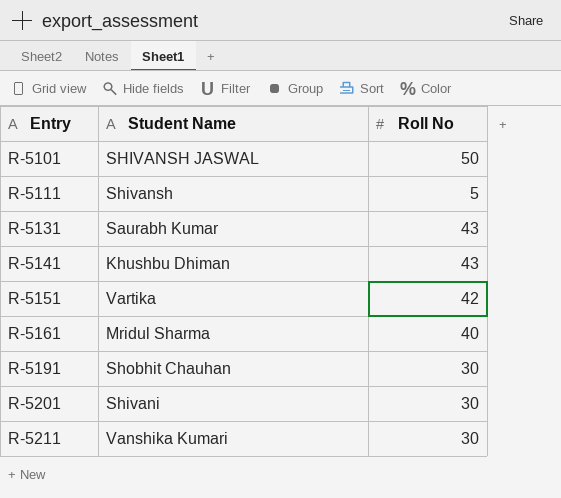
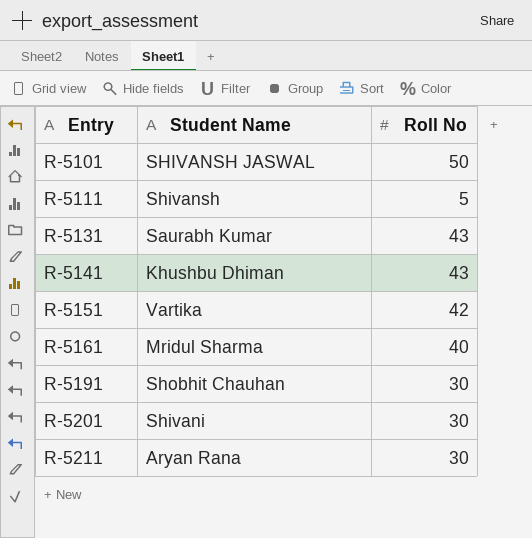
R-5211 | Student Name: Vanshika Kumari -> Aryan Rana

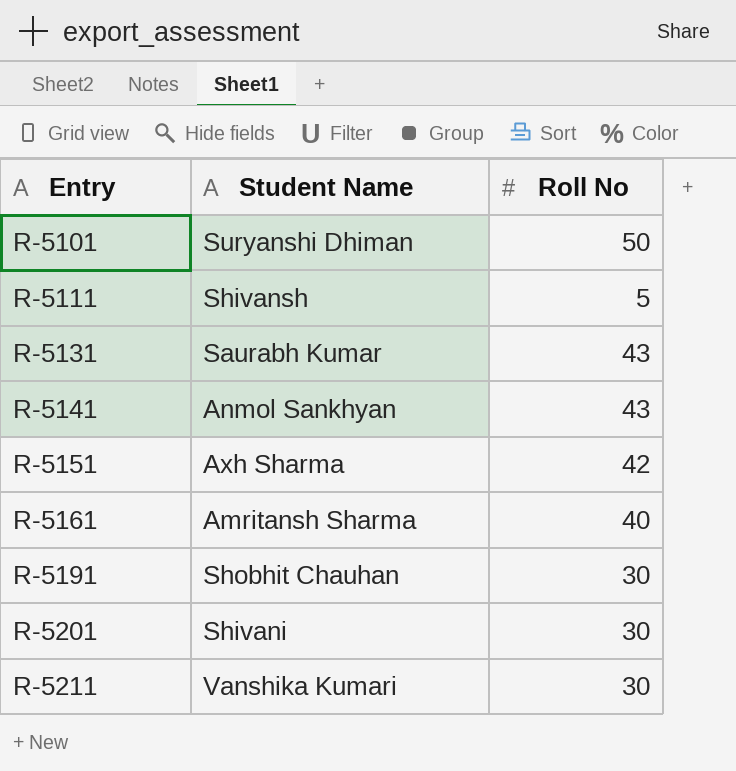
R-5101 | Student Name: SHIVANSH JASWAL -> Suryanshi Dhiman
R-5141 | Student Name: Khushbu Dhiman -> Anmol Sankhyan
R-5151 | Student Name: Vartika -> Axh Sharma
R-5161 | Student Name: Mridul Sharma -> Amritansh Sharma
R-5211 | Student Name: Aryan Rana -> Vanshika Kumari

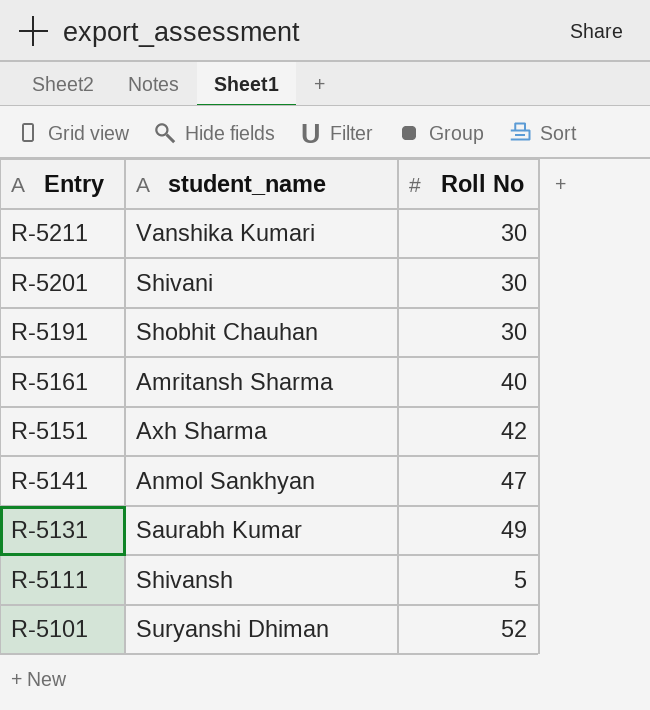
row order: Entry ascending -> Entry descending
column name: Student Name -> student_name
R-5141 | Roll No: 43 -> 47
R-5131 | Roll No: 43 -> 49
R-5101 | Roll No: 50 -> 52

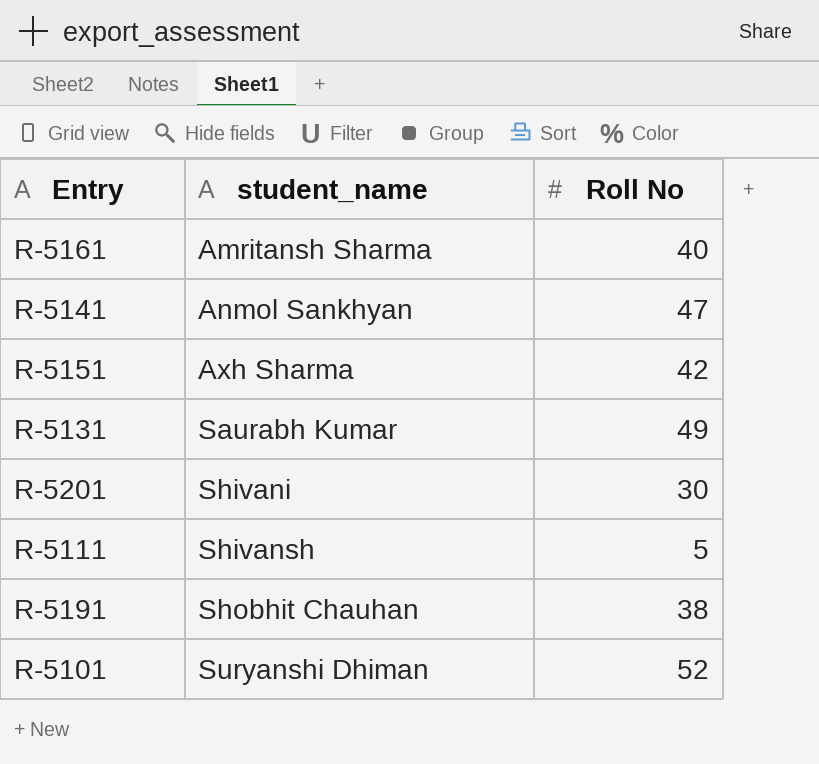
row order: Entry descending -> student_name ascending
row R-5211: Vanshika Kumari | 30 -> none
R-5191 | Roll No: 30 -> 38

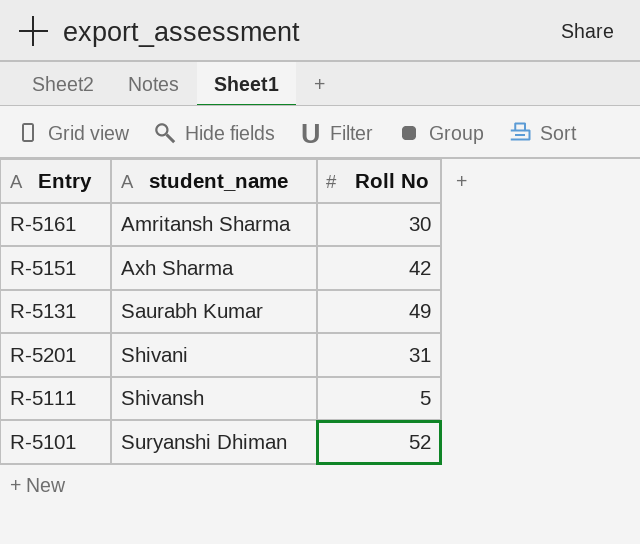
row R-5141: Anmol Sankhyan | 47 -> none
row R-5191: Shobhit Chauhan | 38 -> none
R-5161 | Roll No: 40 -> 30
R-5201 | Roll No: 30 -> 31

